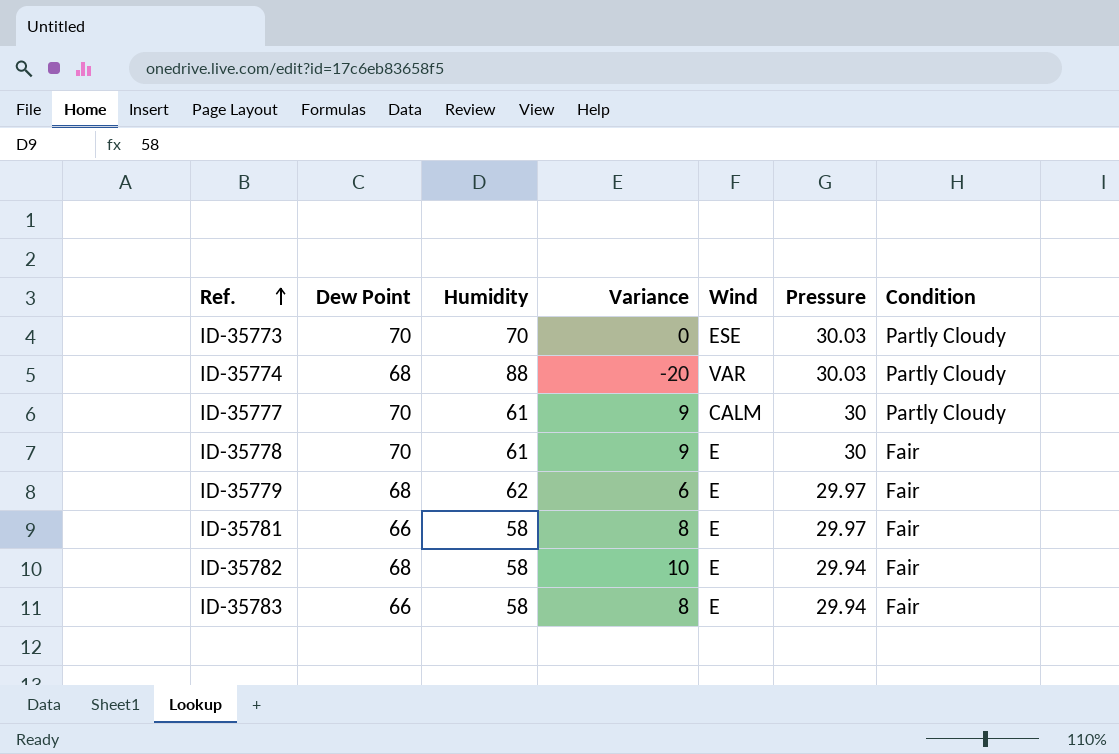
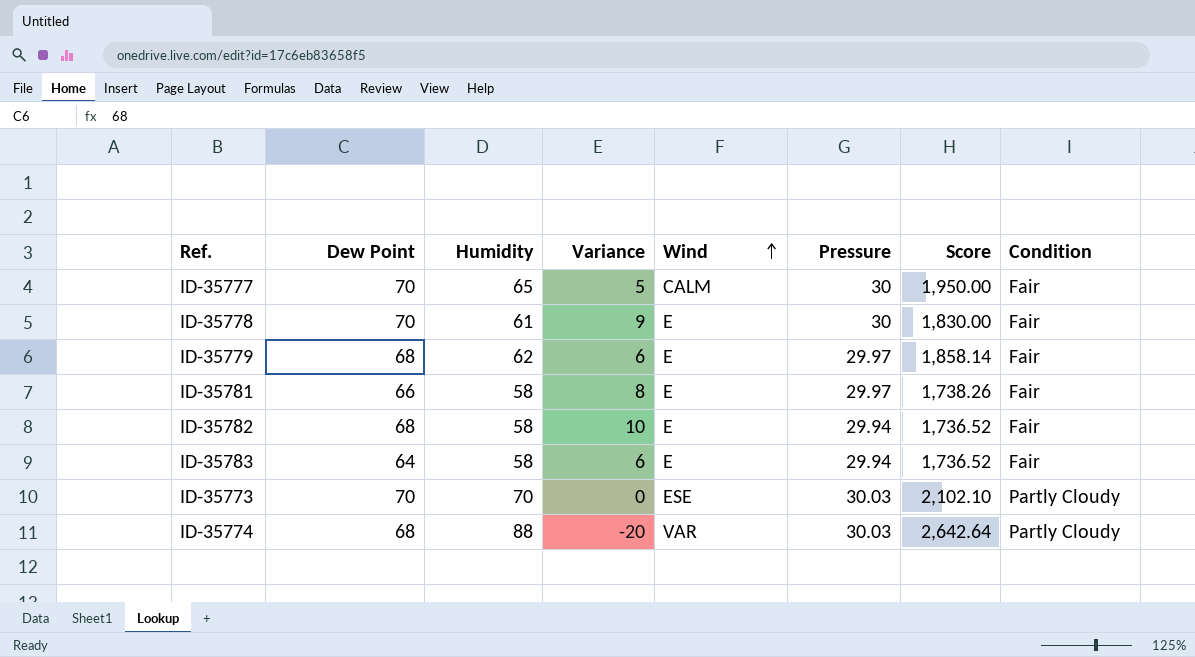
row order: Ref. ascending -> Wind ascending
column Score | formula: none -> [Humidity] * [Pressure]
ID-35777 | Humidity: 61 -> 65
ID-35777 | Variance: 9 -> 5
ID-35777 | Condition: Partly Cloudy -> Fair
ID-35783 | Dew Point: 66 -> 64
ID-35783 | Variance: 8 -> 6

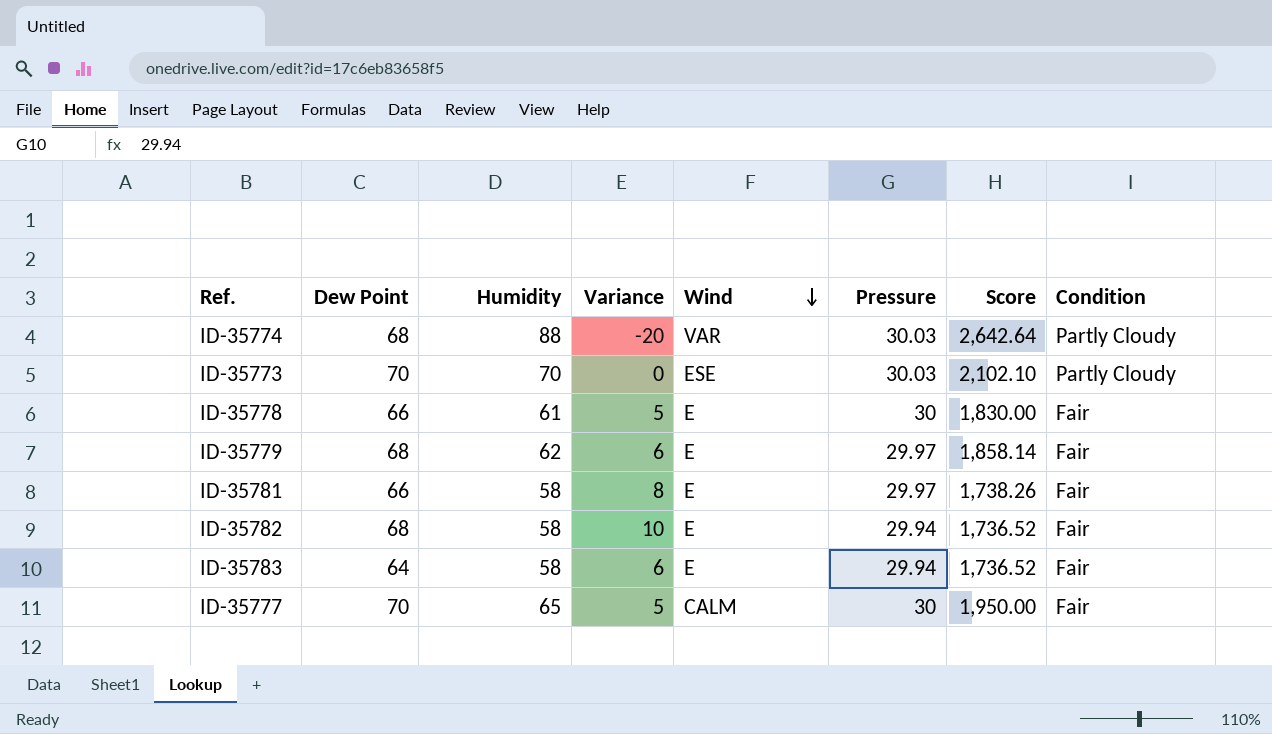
row order: Wind ascending -> Wind descending
ID-35778 | Dew Point: 70 -> 66
ID-35778 | Variance: 9 -> 5

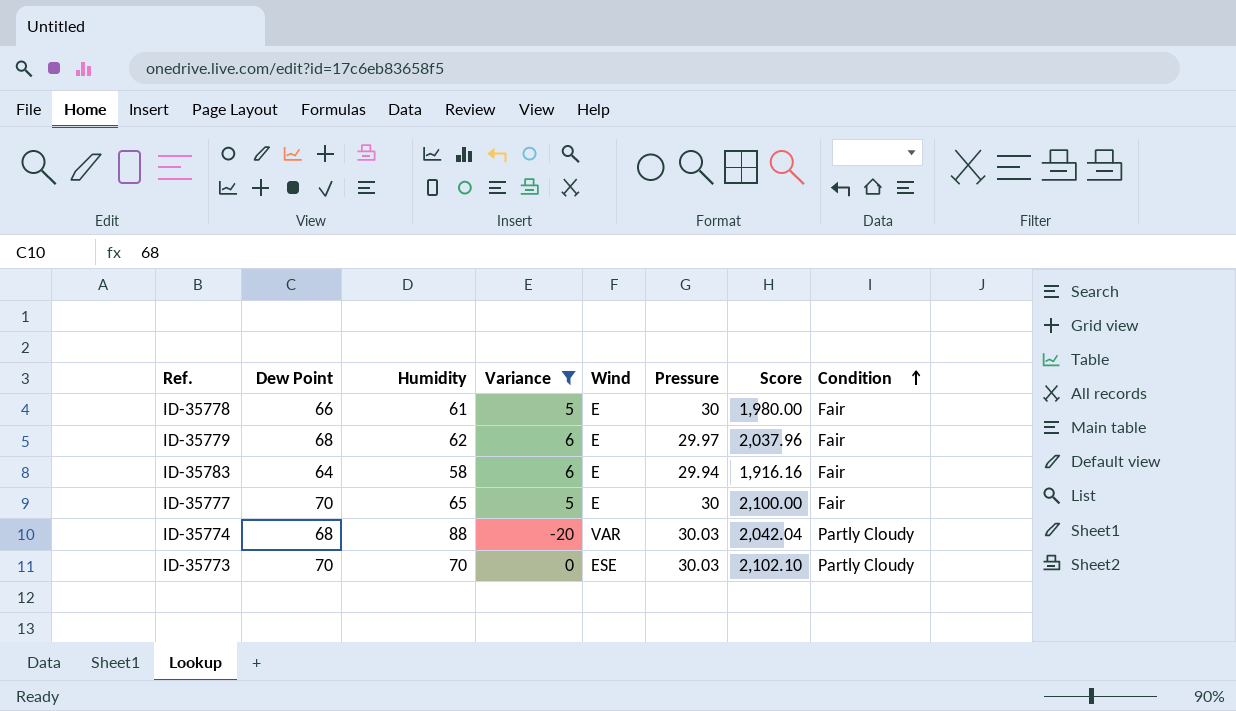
filter: none -> Variance <= 6
row order: Wind descending -> Condition ascending
column Score | formula: [Humidity] * [Pressure] -> [Dew Point] * [Pressure]
ID-35777 | Wind: CALM -> E

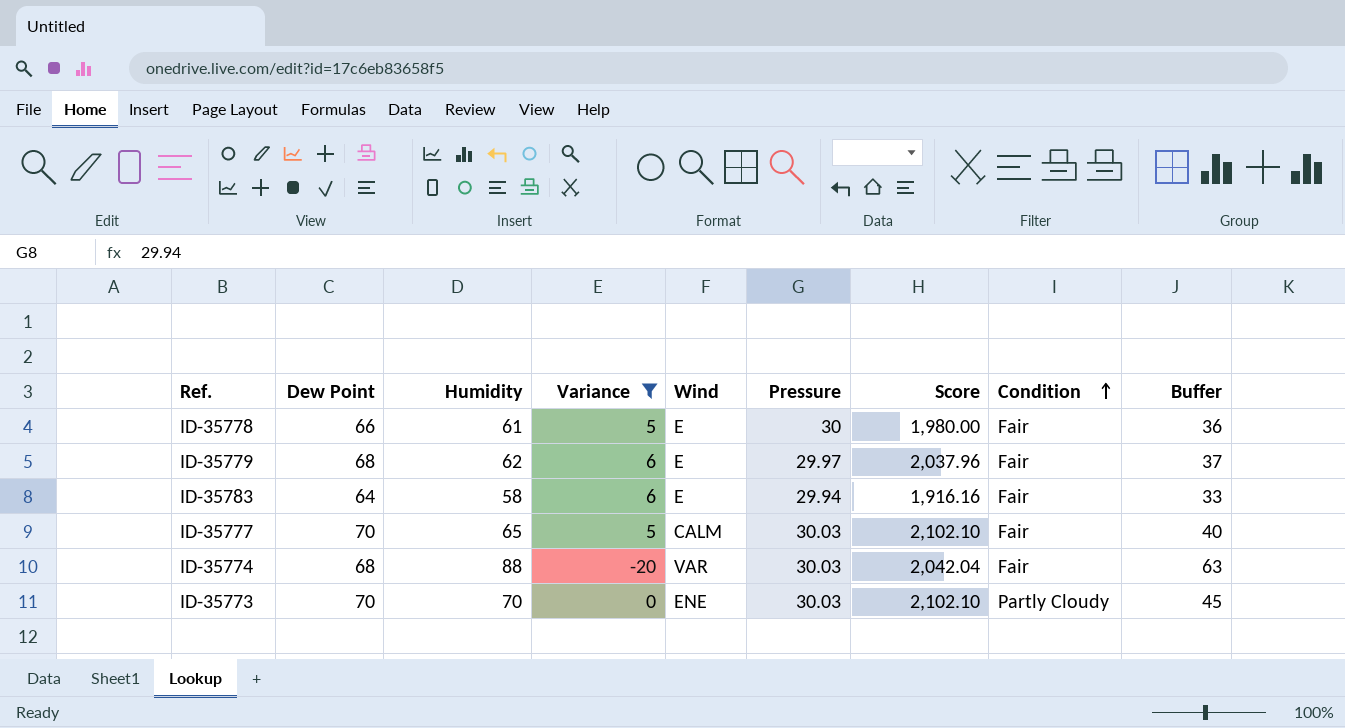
column Buffer | formula: none -> [Humidity] - 25
ID-35777 | Wind: E -> CALM
ID-35777 | Pressure: 30 -> 30.03
ID-35777 | Score: 2,100.00 -> 2,102.10
ID-35774 | Condition: Partly Cloudy -> Fair
ID-35773 | Wind: ESE -> ENE

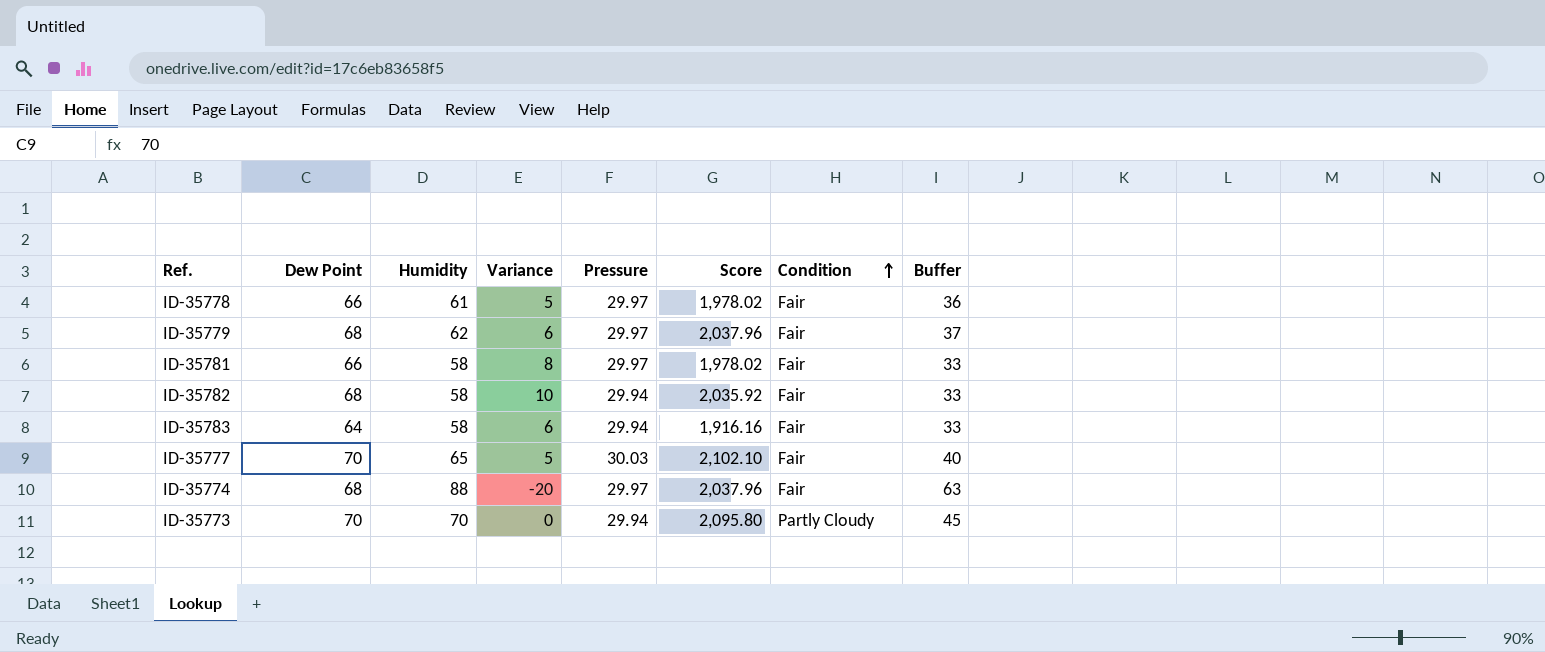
filter: Variance <= 6 -> none
column Wind | position: 5 -> none
ID-35778 | Pressure: 30 -> 29.97
ID-35778 | Score: 1,980.00 -> 1,978.02
ID-35774 | Pressure: 30.03 -> 29.97
ID-35774 | Score: 2,042.04 -> 2,037.96
ID-35773 | Pressure: 30.03 -> 29.94
ID-35773 | Score: 2,102.10 -> 2,095.80

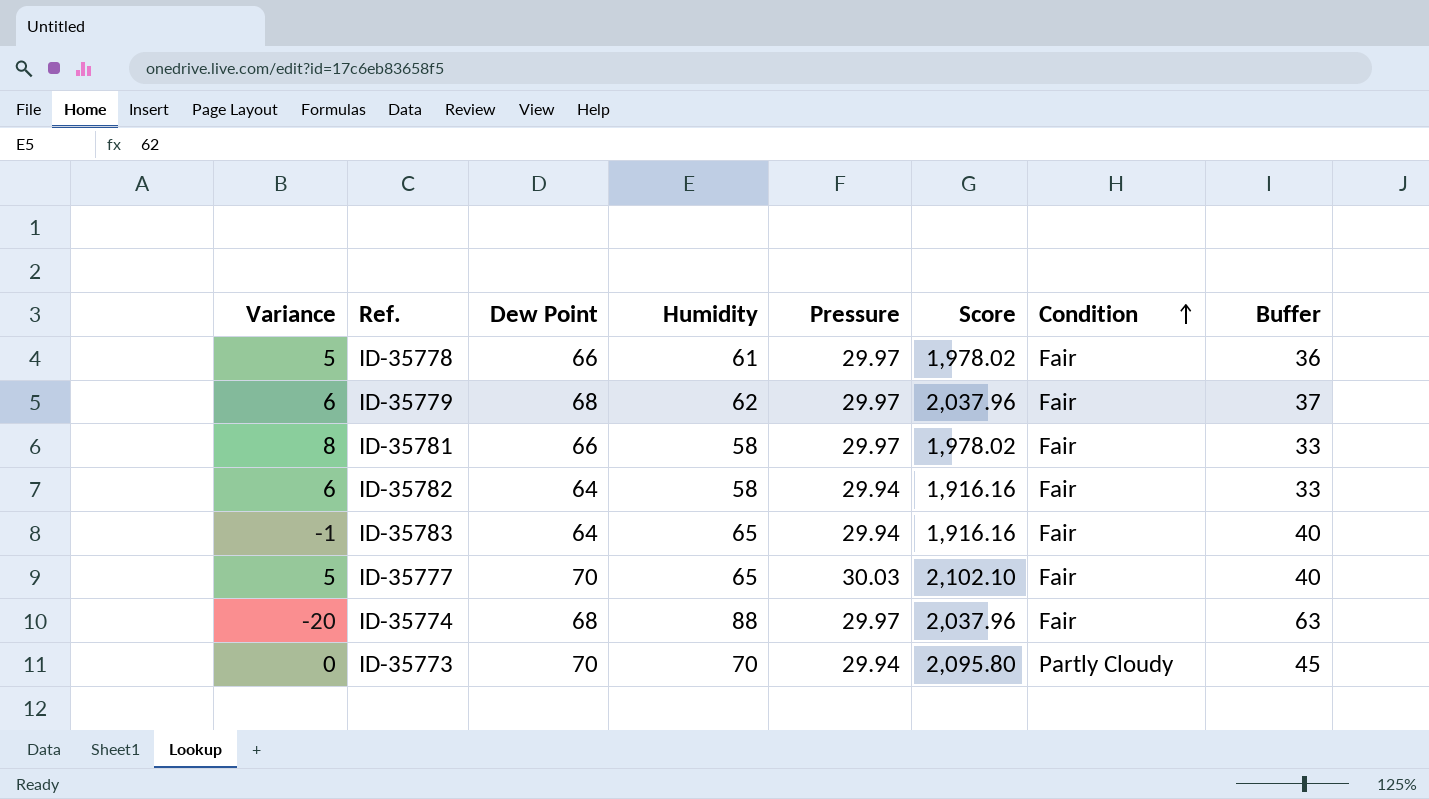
column Variance | position: 4 -> 1
ID-35782 | Variance: 10 -> 6
ID-35782 | Dew Point: 68 -> 64
ID-35782 | Score: 2,035.92 -> 1,916.16
ID-35783 | Variance: 6 -> -1
ID-35783 | Humidity: 58 -> 65
ID-35783 | Buffer: 33 -> 40

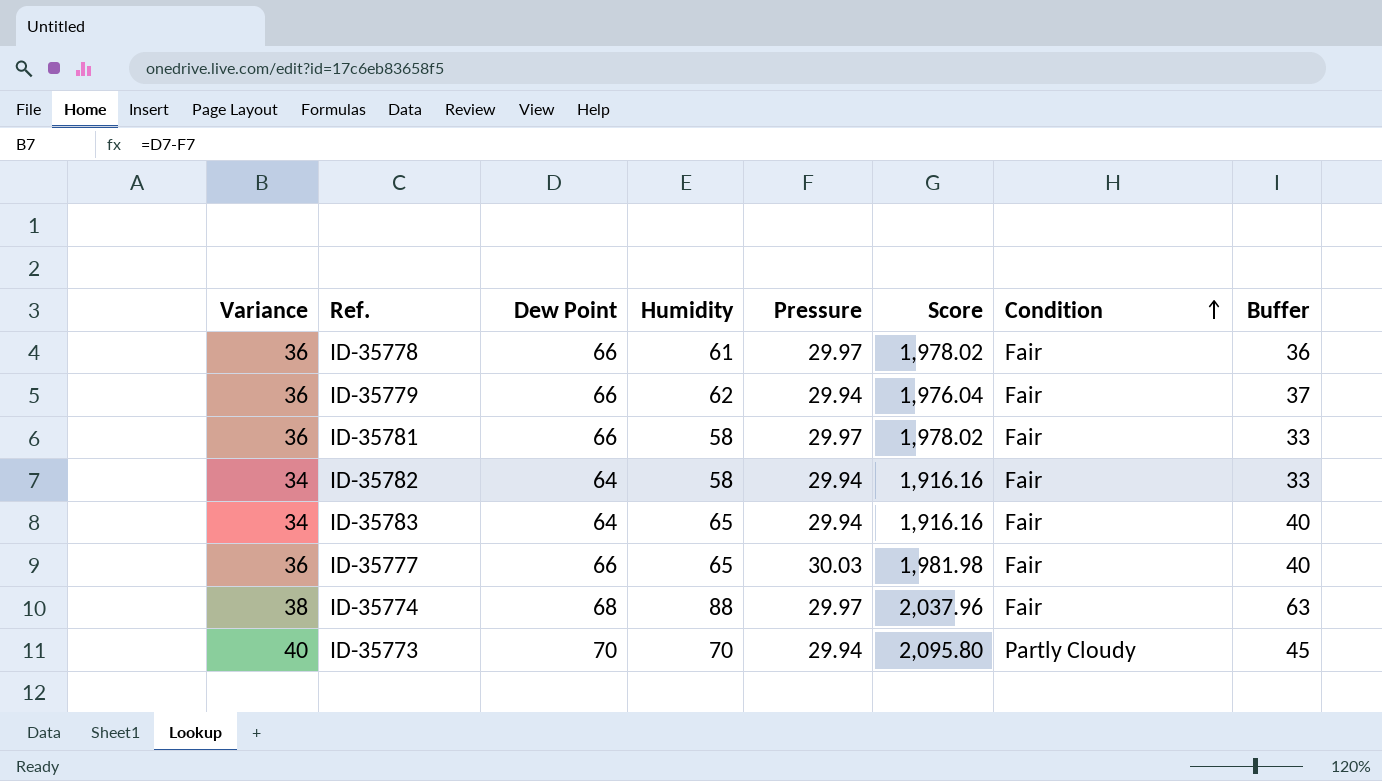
column Variance | formula: [Dew Point] - [Humidity] -> [Dew Point] - [Pressure]
ID-35779 | Dew Point: 68 -> 66
ID-35779 | Pressure: 29.97 -> 29.94
ID-35779 | Score: 2,037.96 -> 1,976.04
ID-35777 | Dew Point: 70 -> 66
ID-35777 | Score: 2,102.10 -> 1,981.98

